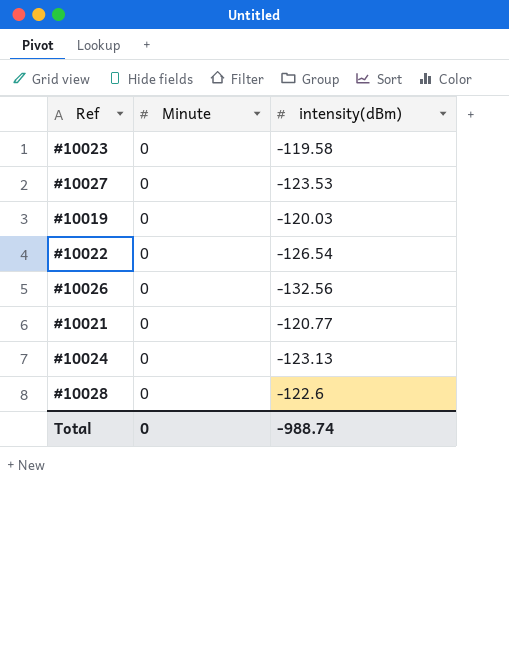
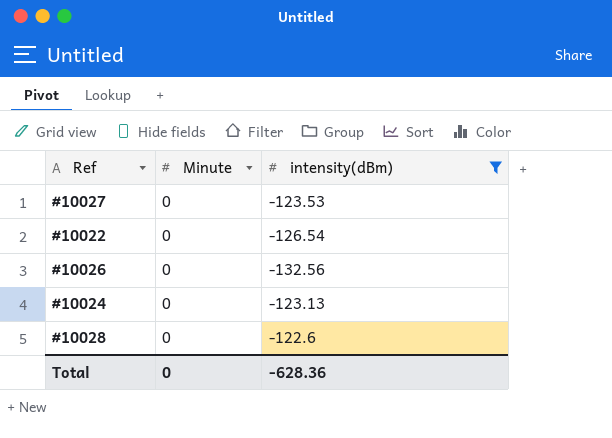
filter: none -> intensity(dBm) <= -122.6
Total | intensity(dBm): -988.74 -> -628.36

